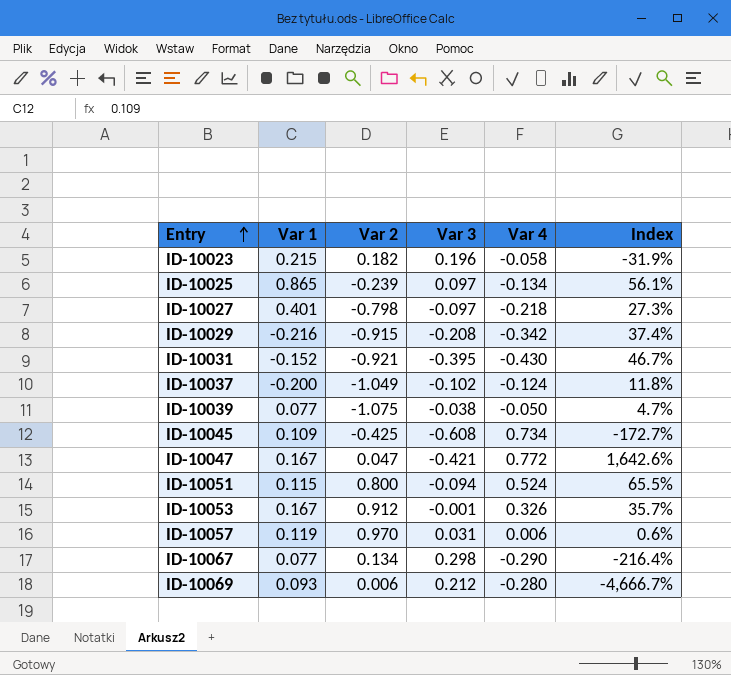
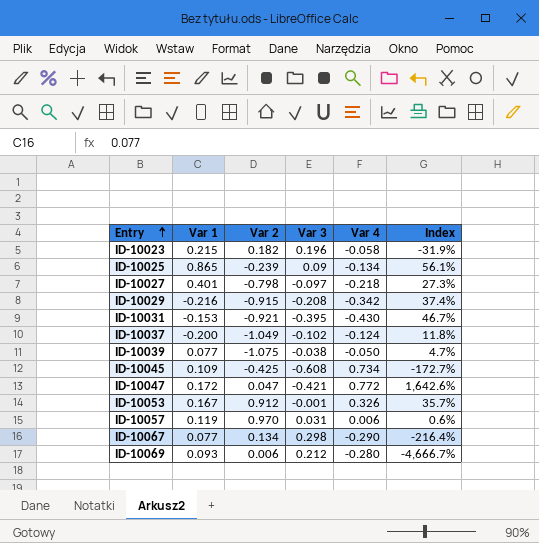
row ID-10051: 0.115 | 0.800 | -0.094 | 0.524 | 65.5% -> none
ID-10025 | Var 3: 0.097 -> 0.09
ID-10031 | Var 1: -0.152 -> -0.153
ID-10047 | Var 1: 0.167 -> 0.172

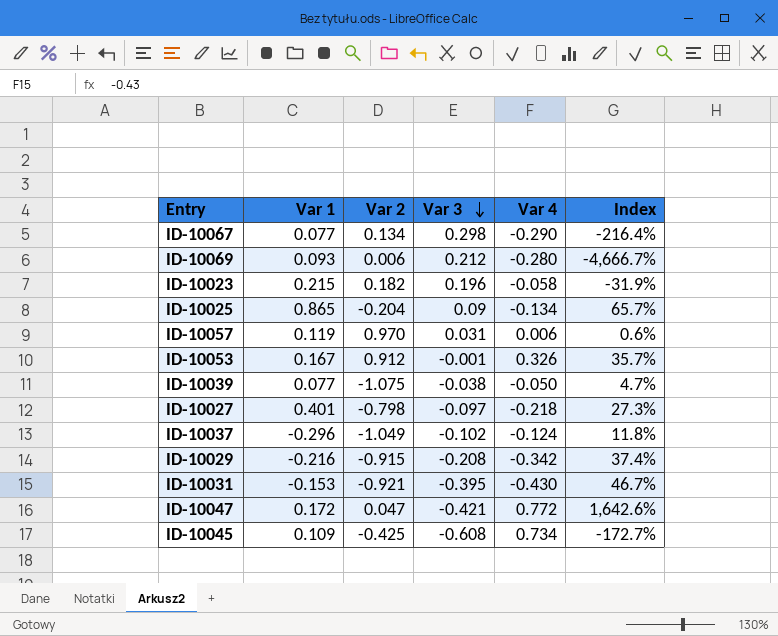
row order: Entry ascending -> Var 3 descending
ID-10025 | Var 2: -0.239 -> -0.204
ID-10025 | Index: 56.1% -> 65.7%
ID-10037 | Var 1: -0.200 -> -0.296

